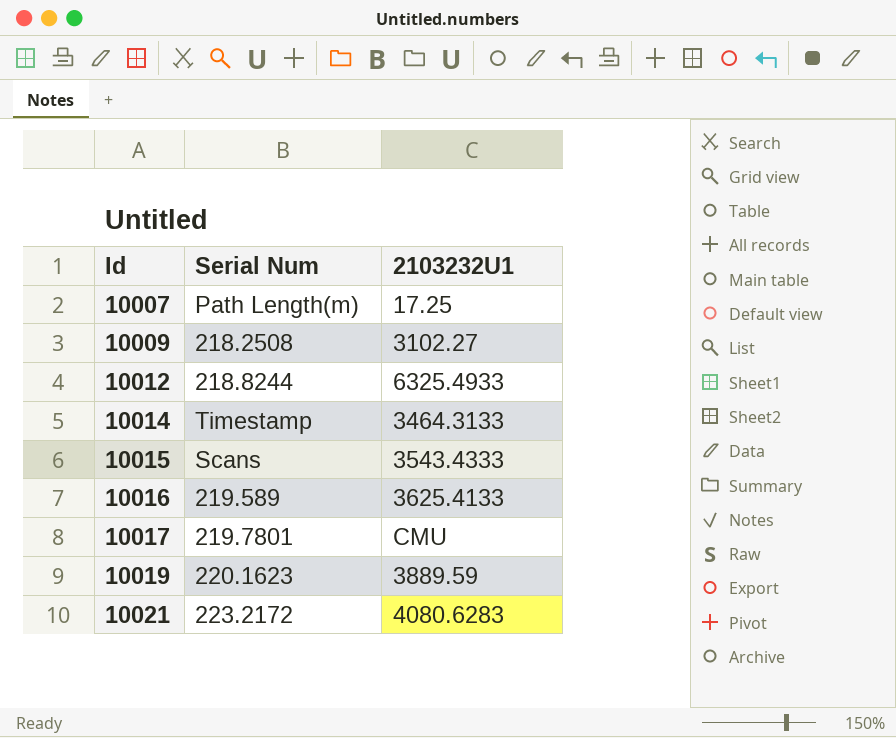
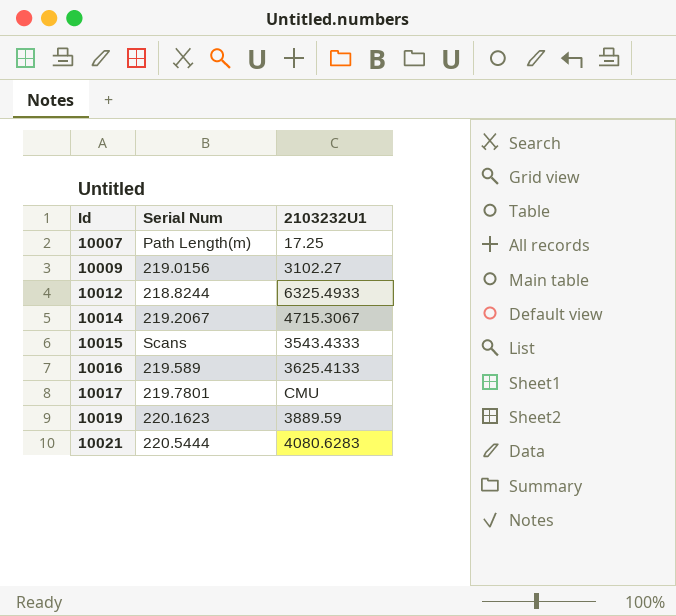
10009 | Serial Num: 218.2508 -> 219.0156
10014 | Serial Num: Timestamp -> 219.2067
10014 | 2103232U1: 3464.3133 -> 4715.3067
10021 | Serial Num: 223.2172 -> 220.5444

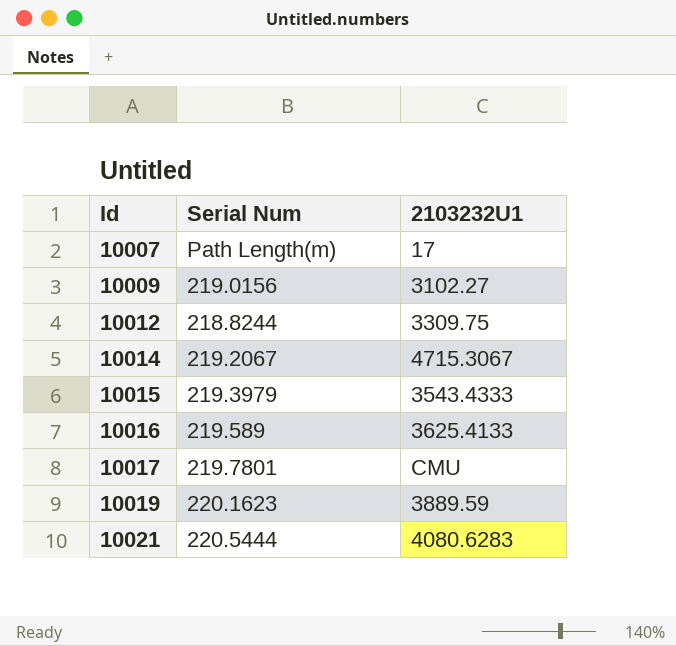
10007 | 2103232U1: 17.25 -> 17
10012 | 2103232U1: 6325.4933 -> 3309.75
10015 | Serial Num: Scans -> 219.3979

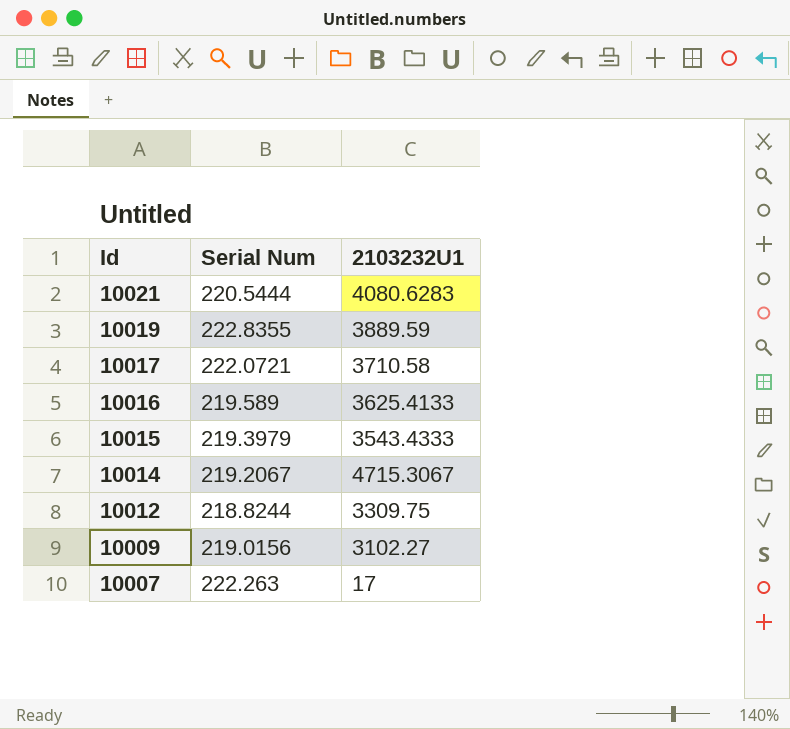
row order: Id ascending -> Id descending
10019 | Serial Num: 220.1623 -> 222.8355
10017 | Serial Num: 219.7801 -> 222.0721
10017 | 2103232U1: CMU -> 3710.58
10007 | Serial Num: Path Length(m) -> 222.263

